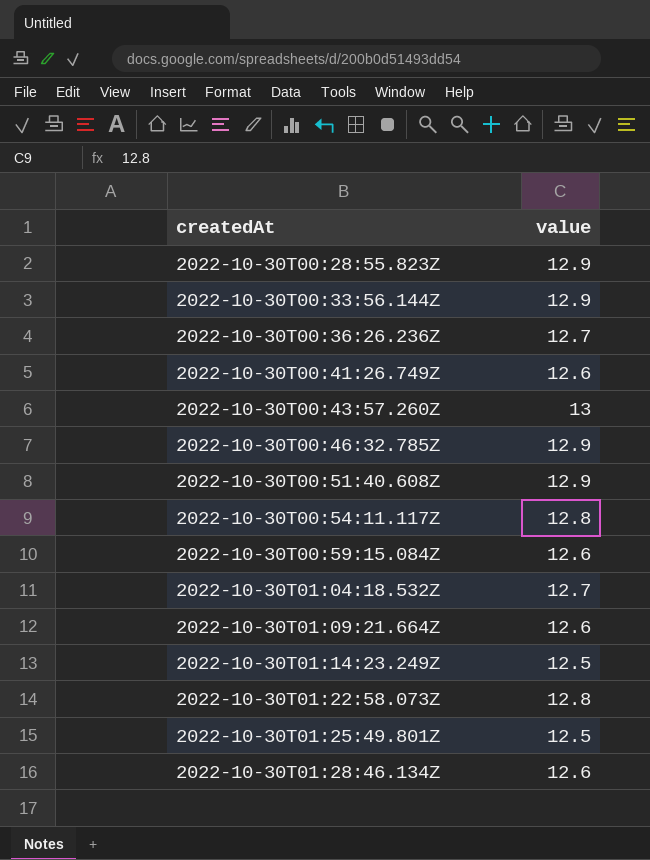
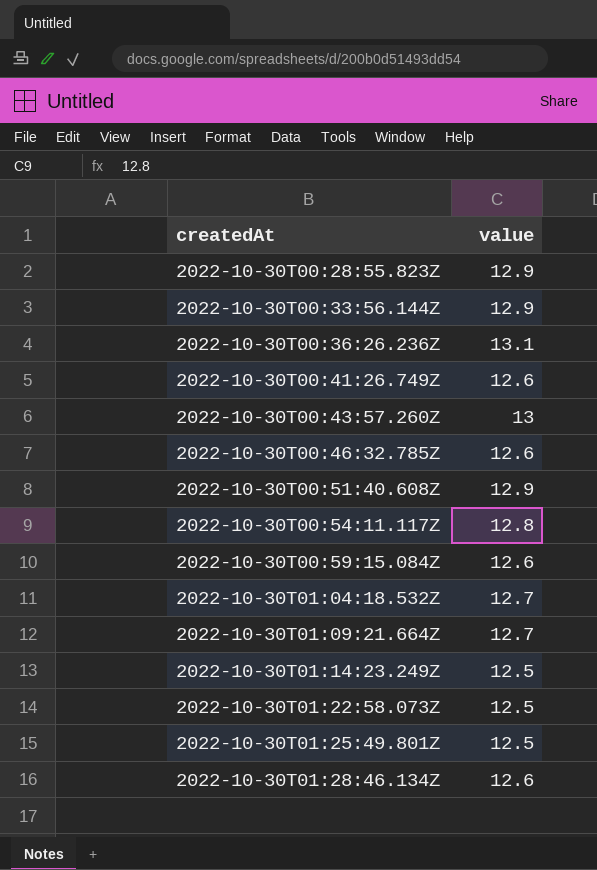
2022-10-30T00:36:26.236Z | value: 12.7 -> 13.1
2022-10-30T00:46:32.785Z | value: 12.9 -> 12.6
2022-10-30T01:09:21.664Z | value: 12.6 -> 12.7
2022-10-30T01:22:58.073Z | value: 12.8 -> 12.5

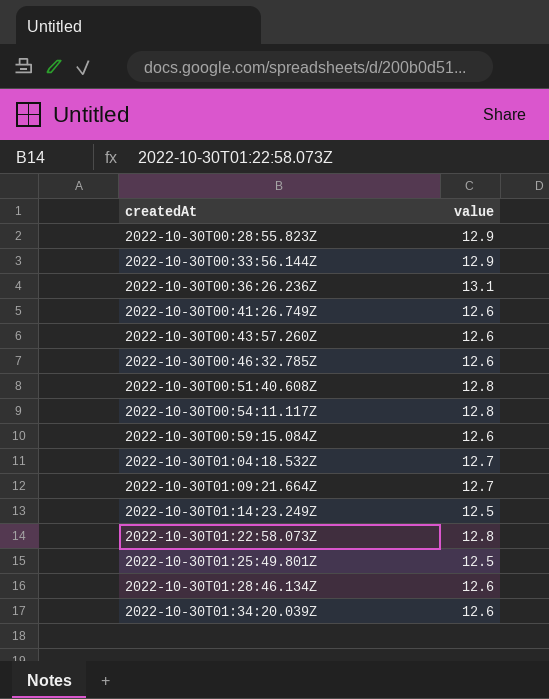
2022-10-30T00:43:57.260Z | value: 13 -> 12.6
2022-10-30T00:51:40.608Z | value: 12.9 -> 12.8
2022-10-30T01:22:58.073Z | value: 12.5 -> 12.8
row 2022-10-30T01:34:20.039Z: none -> 12.6

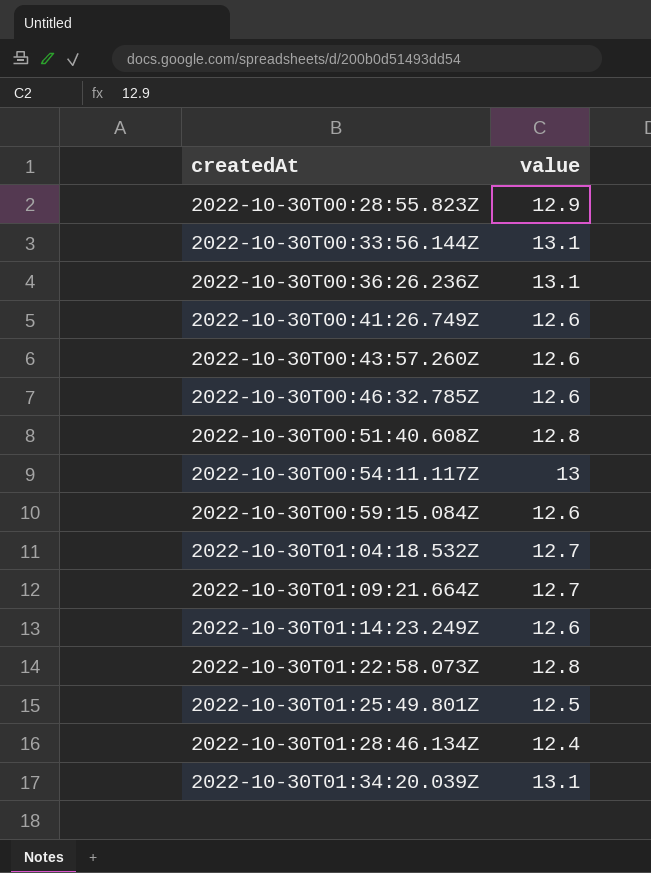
2022-10-30T00:33:56.144Z | value: 12.9 -> 13.1
2022-10-30T00:54:11.117Z | value: 12.8 -> 13
2022-10-30T01:14:23.249Z | value: 12.5 -> 12.6
2022-10-30T01:28:46.134Z | value: 12.6 -> 12.4
2022-10-30T01:34:20.039Z | value: 12.6 -> 13.1

